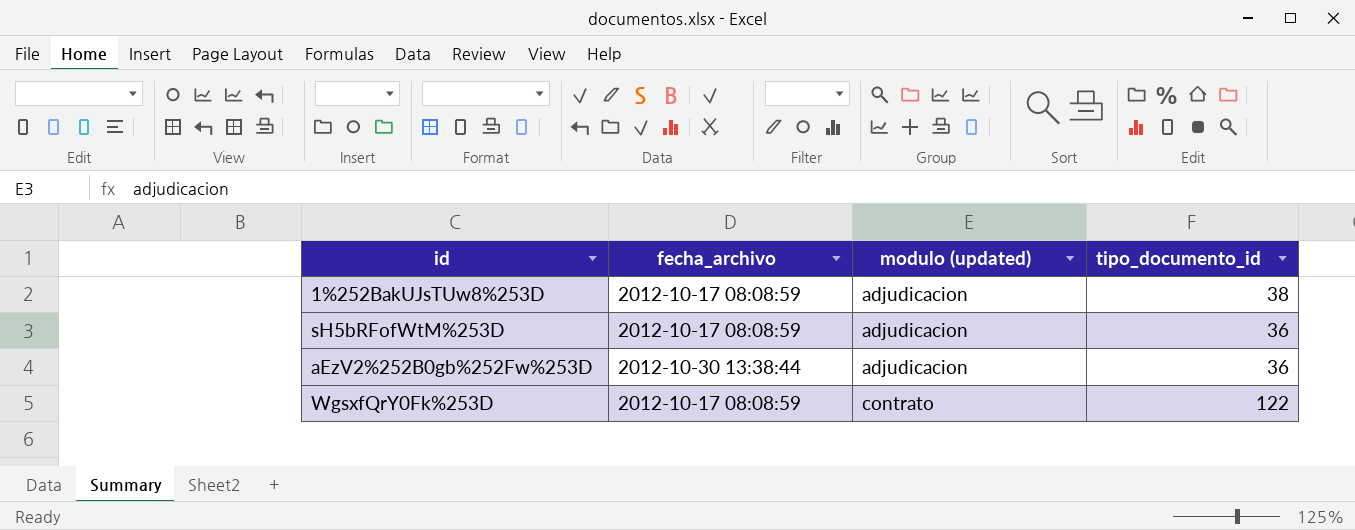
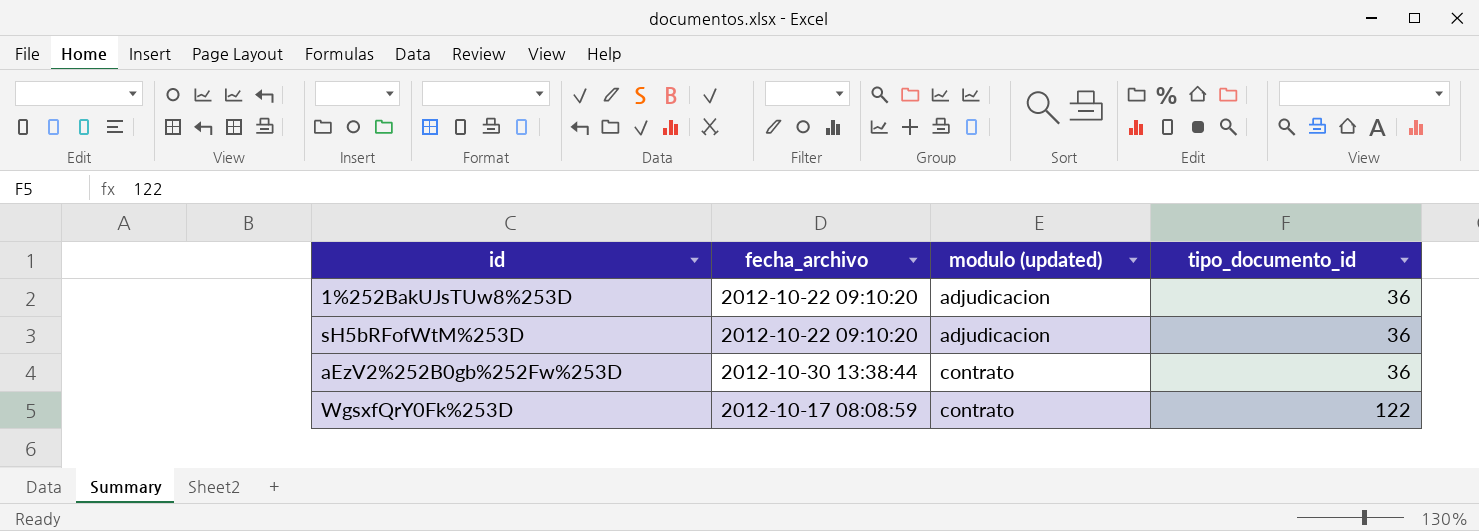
1%252BakUJsTUw8%253D | fecha_archivo: 2012-10-17 08:08:59 -> 2012-10-22 09:10:20
1%252BakUJsTUw8%253D | tipo_documento_id: 38 -> 36
sH5bRFofWtM%253D | fecha_archivo: 2012-10-17 08:08:59 -> 2012-10-22 09:10:20
aEzV2%252B0gb%252Fw%253D | modulo (updated): adjudicacion -> contrato

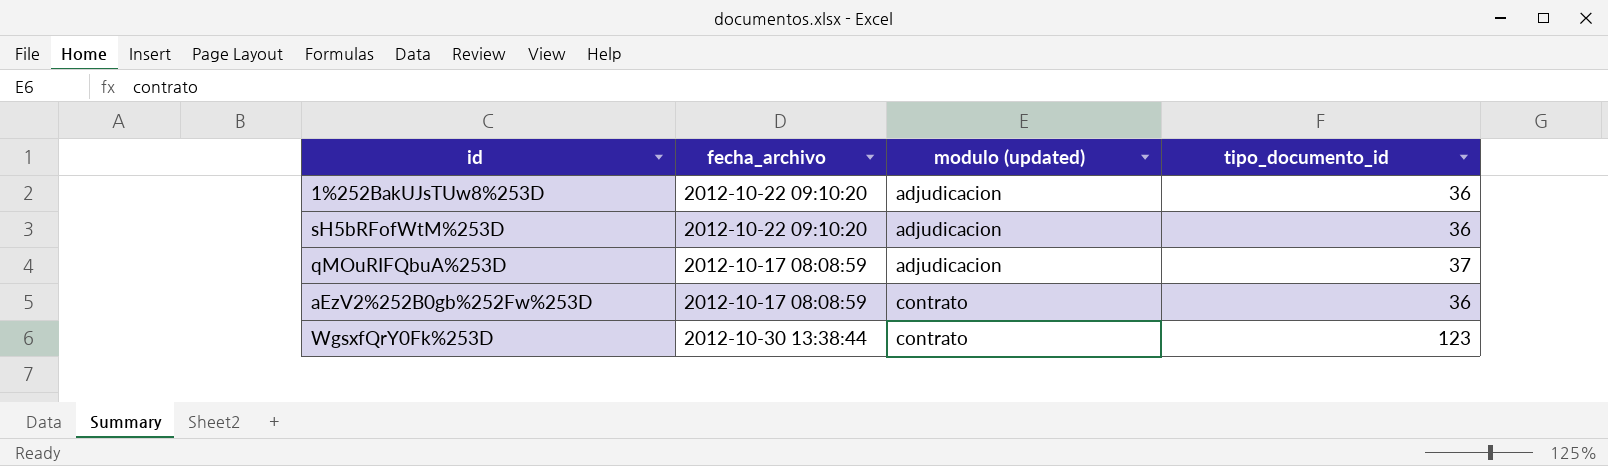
row qMOuRIFQbuA%253D: none -> 2012-10-17 08:08:59 | adjudicacion | 37
aEzV2%252B0gb%252Fw%253D | fecha_archivo: 2012-10-30 13:38:44 -> 2012-10-17 08:08:59
WgsxfQrY0Fk%253D | fecha_archivo: 2012-10-17 08:08:59 -> 2012-10-30 13:38:44
WgsxfQrY0Fk%253D | tipo_documento_id: 122 -> 123

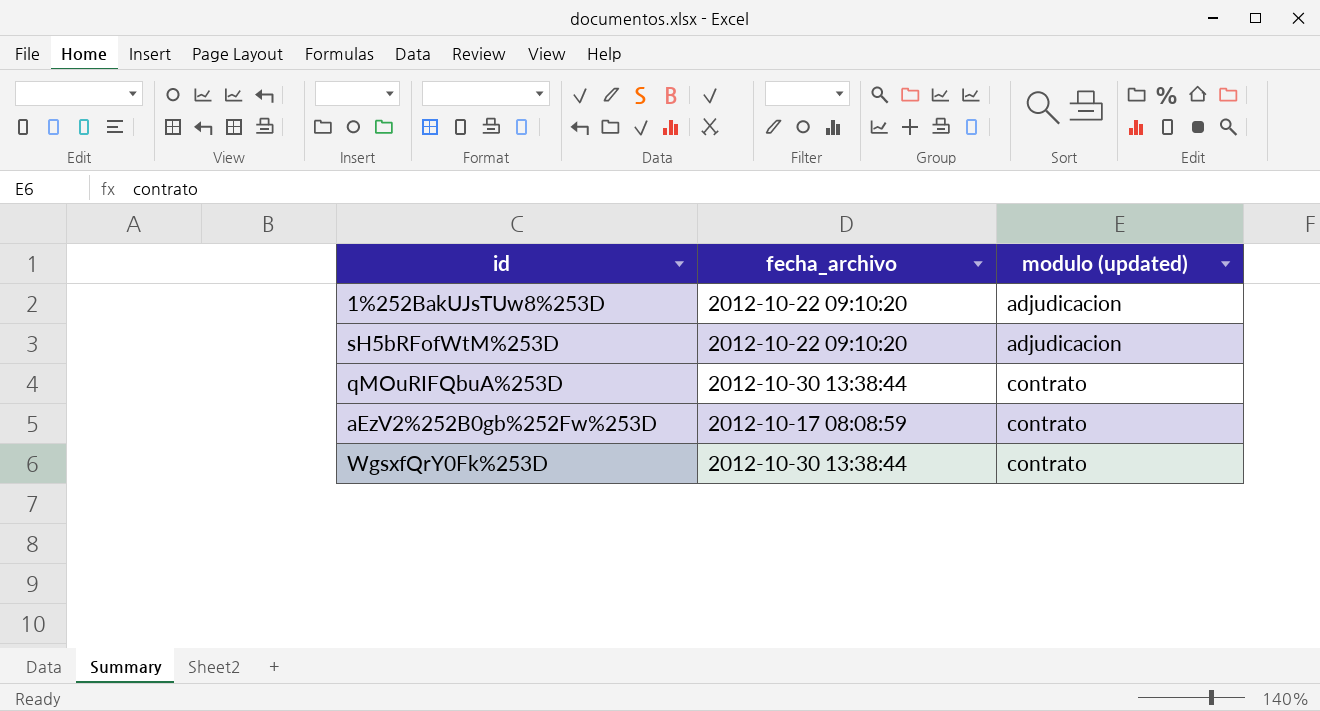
column tipo_documento_id | position: 4 -> none
qMOuRIFQbuA%253D | fecha_archivo: 2012-10-17 08:08:59 -> 2012-10-30 13:38:44
qMOuRIFQbuA%253D | modulo (updated): adjudicacion -> contrato

